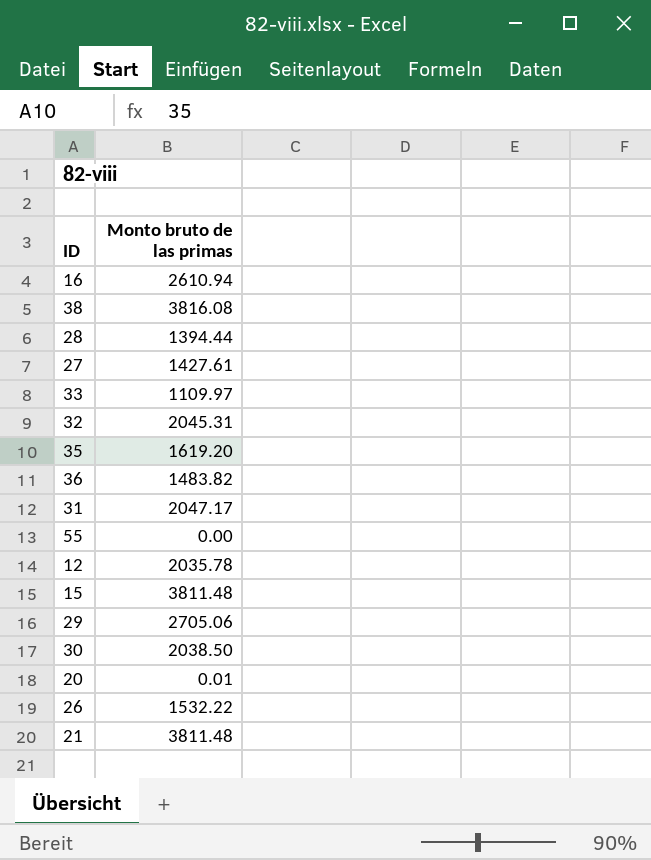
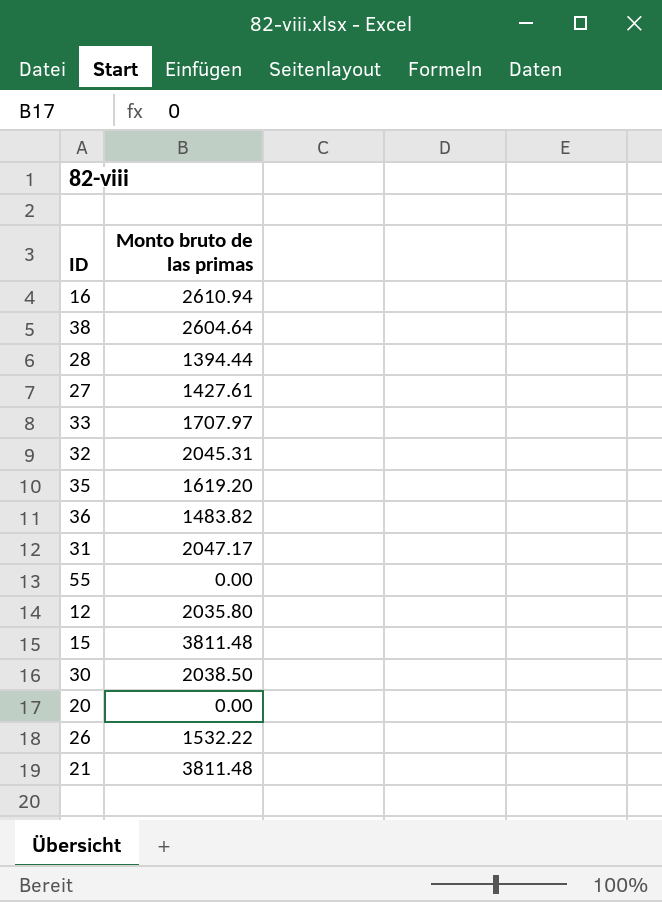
row 29: 2705.06 -> none
38 | Monto bruto de las primas: 3816.08 -> 2604.64
33 | Monto bruto de las primas: 1109.97 -> 1707.97
12 | Monto bruto de las primas: 2035.78 -> 2035.80
20 | Monto bruto de las primas: 0.01 -> 0.00

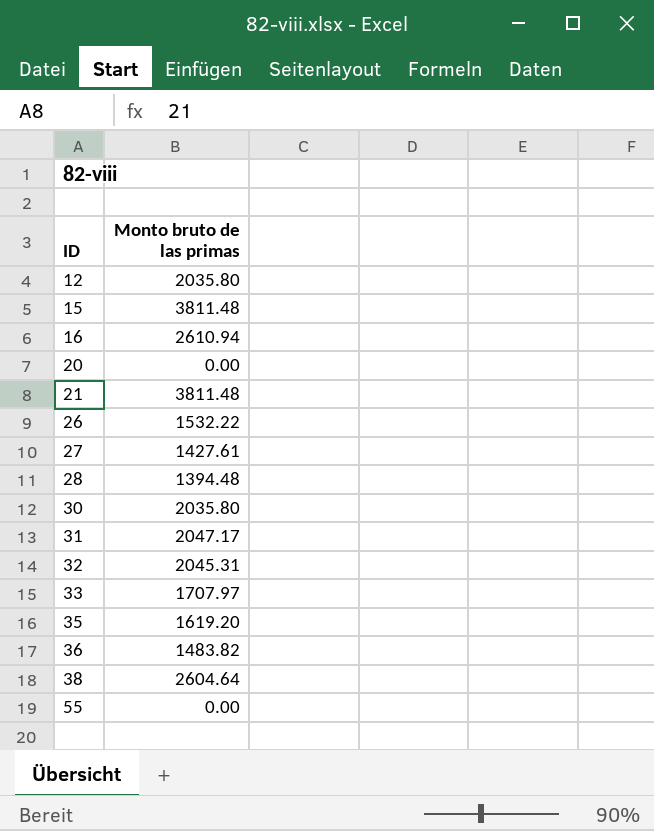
row order: none -> ID ascending
28 | Monto bruto de las primas: 1394.44 -> 1394.48
30 | Monto bruto de las primas: 2038.50 -> 2035.80

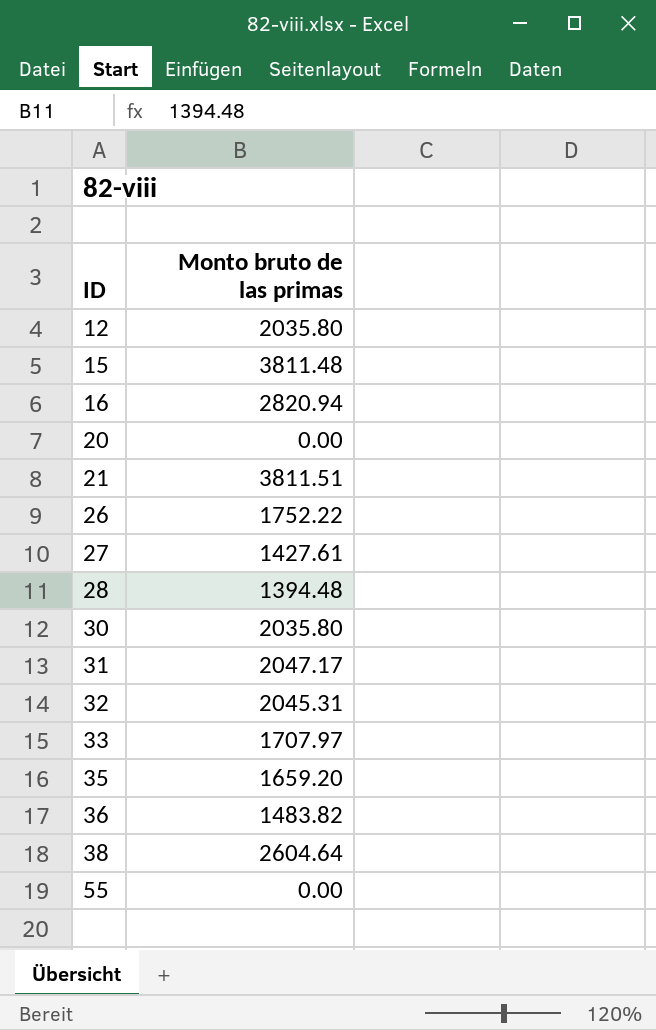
16 | Monto bruto de las primas: 2610.94 -> 2820.94
21 | Monto bruto de las primas: 3811.48 -> 3811.51
26 | Monto bruto de las primas: 1532.22 -> 1752.22
35 | Monto bruto de las primas: 1619.20 -> 1659.20

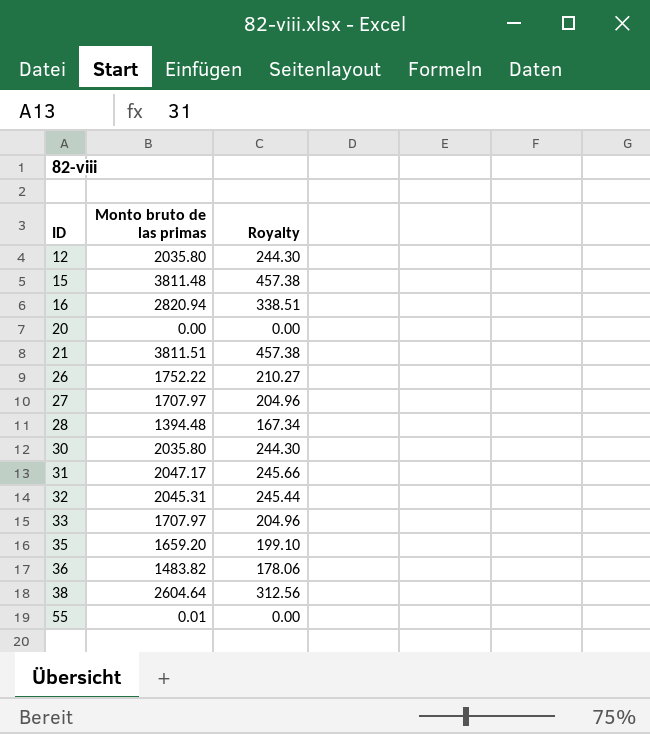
column Royalty | formula: none -> [Monto bruto de las primas] * 0.12
27 | Monto bruto de las primas: 1427.61 -> 1707.97
55 | Monto bruto de las primas: 0.00 -> 0.01

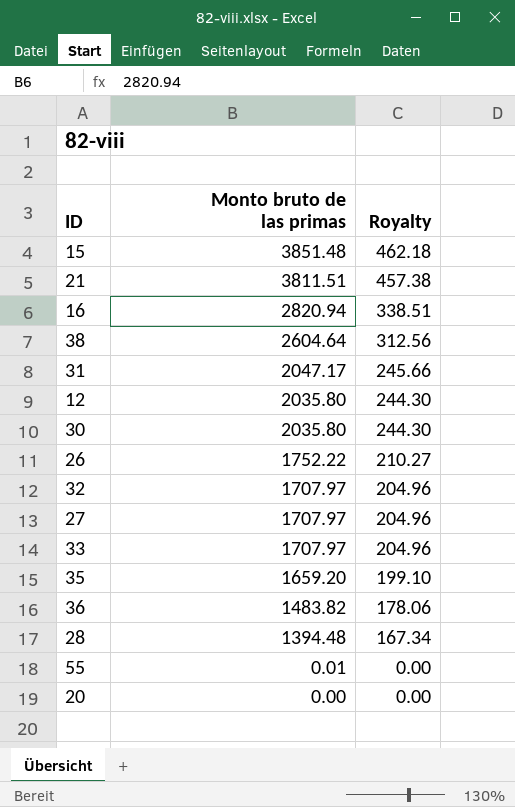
row order: ID ascending -> Monto bruto de las primas descending
15 | Monto bruto de las primas: 3811.48 -> 3851.48
15 | Royalty: 457.38 -> 462.18
32 | Monto bruto de las primas: 2045.31 -> 1707.97
32 | Royalty: 245.44 -> 204.96

